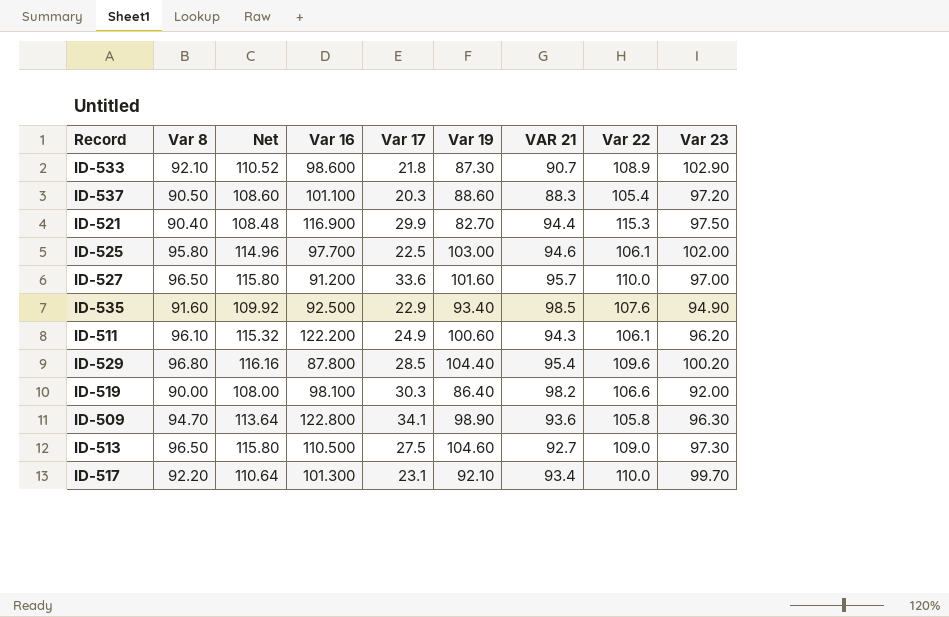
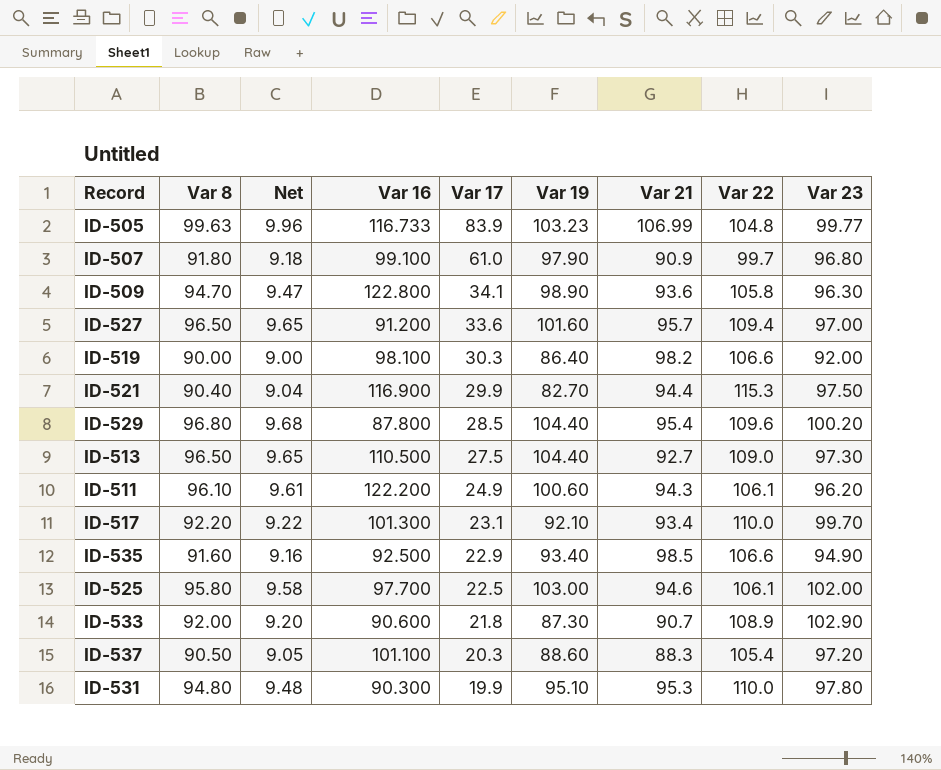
row order: none -> Var 17 descending
column Net | formula: [Var 8] * 1.2 -> [Var 8] * 0.1
column name: VAR 21 -> Var 21
row ID-505: none -> 99.63 | 9.96 | 116.733 | 83.9 | 103.23 | 106.99 | 104.8 | 99.77
row ID-507: none -> 91.80 | 9.18 | 99.100 | 61.0 | 97.90 | 90.9 | 99.7 | 96.80
ID-527 | Var 22: 110.0 -> 109.4
ID-513 | Var 19: 104.60 -> 104.40
ID-535 | Var 22: 107.6 -> 106.6
ID-533 | Var 8: 92.10 -> 92.00
ID-533 | Var 16: 98.600 -> 90.600
row ID-531: none -> 94.80 | 9.48 | 90.300 | 19.9 | 95.10 | 95.3 | 110.0 | 97.80

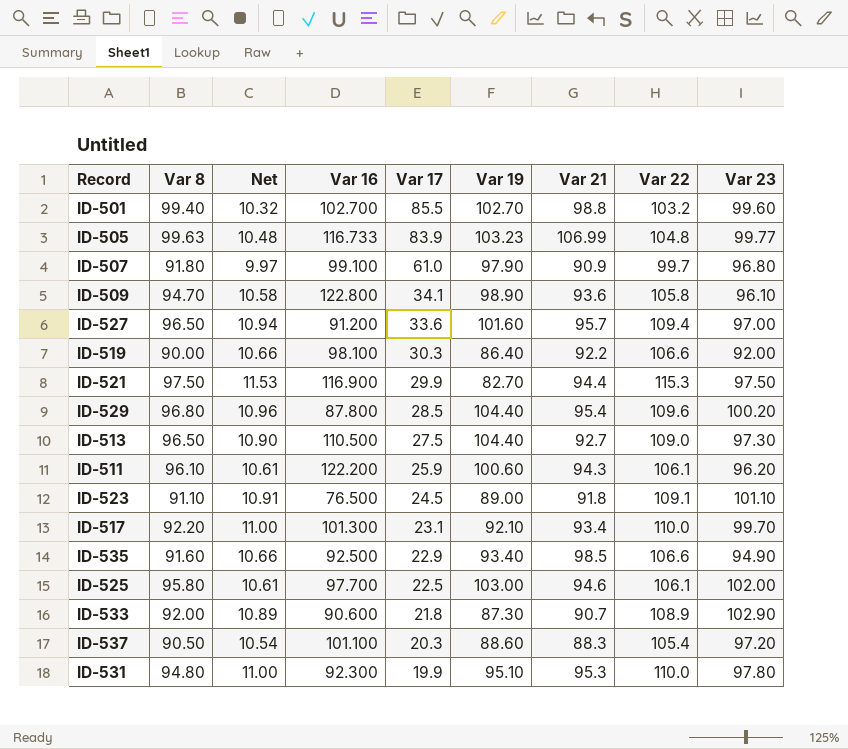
column Net | formula: [Var 8] * 0.1 -> [Var 22] * 0.1
row ID-501: none -> 99.40 | 10.32 | 102.700 | 85.5 | 102.70 | 98.8 | 103.2 | 99.60
ID-509 | Var 23: 96.30 -> 96.10
ID-519 | Var 21: 98.2 -> 92.2
ID-521 | Var 8: 90.40 -> 97.50
ID-511 | Var 17: 24.9 -> 25.9
row ID-523: none -> 91.10 | 10.91 | 76.500 | 24.5 | 89.00 | 91.8 | 109.1 | 101.10
ID-531 | Var 16: 90.300 -> 92.300

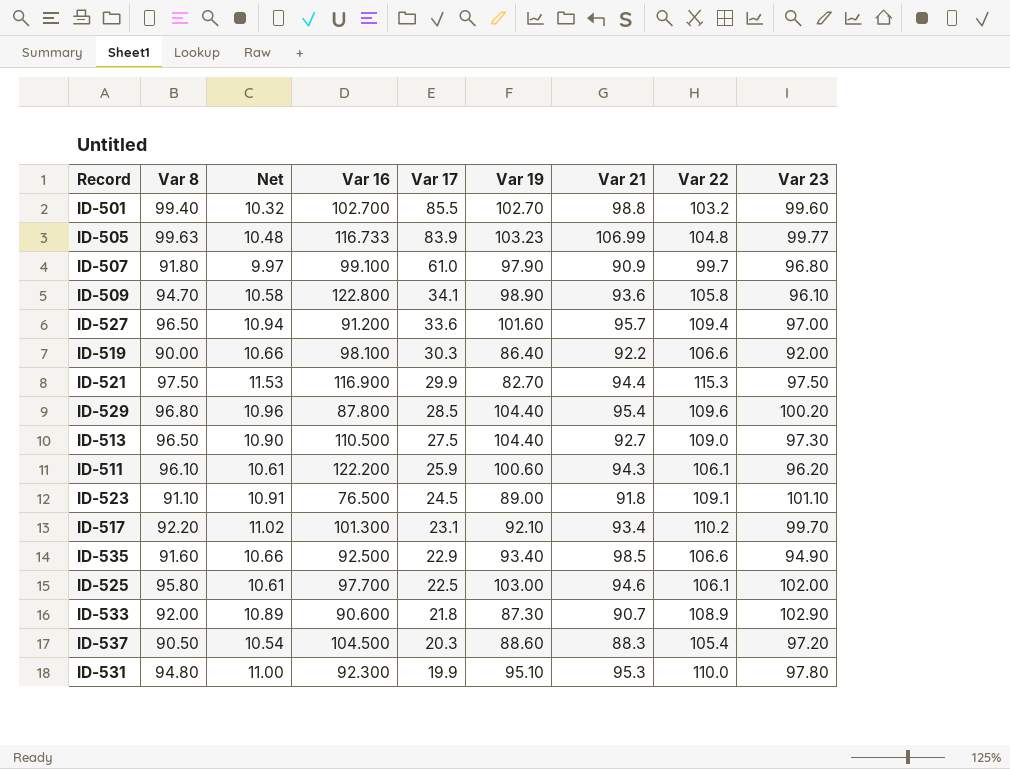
ID-517 | Net: 11.00 -> 11.02
ID-517 | Var 22: 110.0 -> 110.2
ID-537 | Var 16: 101.100 -> 104.500

